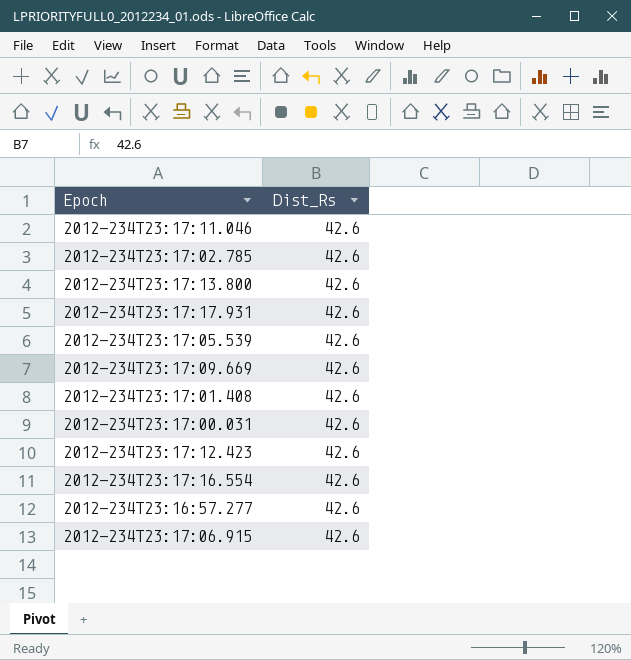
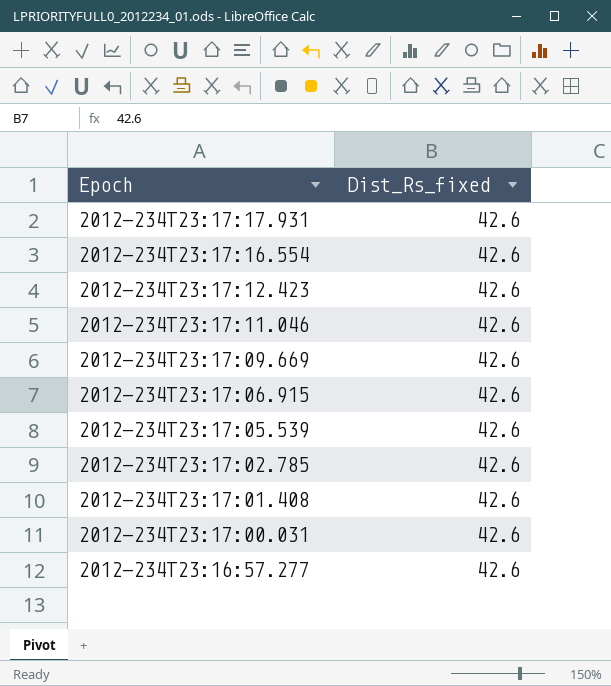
row order: none -> Epoch descending
column name: Dist_Rs -> Dist_Rs_fixed
row 2012-234T23:17:13.800: 42.6 -> none

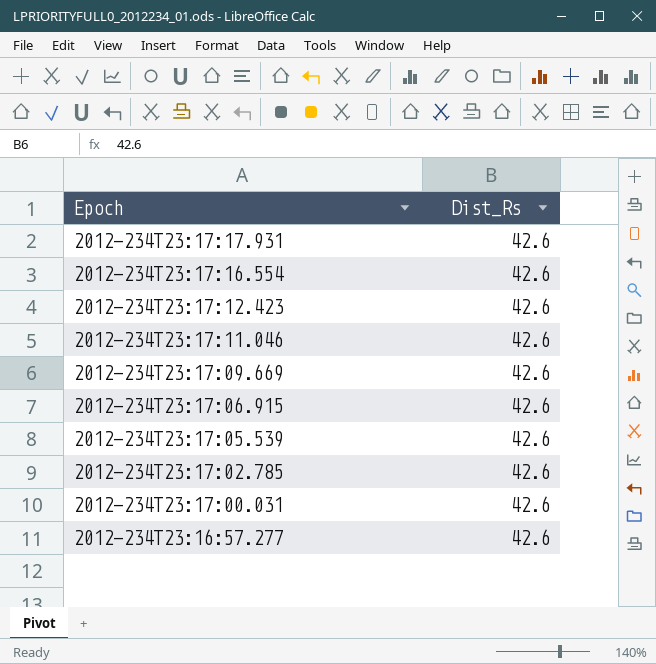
column name: Dist_Rs_fixed -> Dist_Rs
row 2012-234T23:17:01.408: 42.6 -> none

